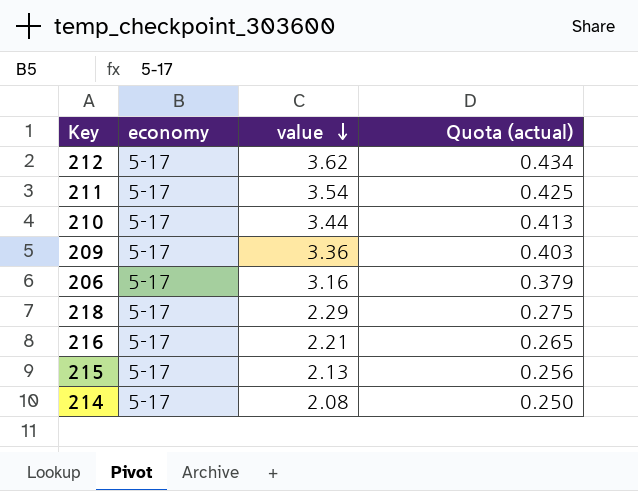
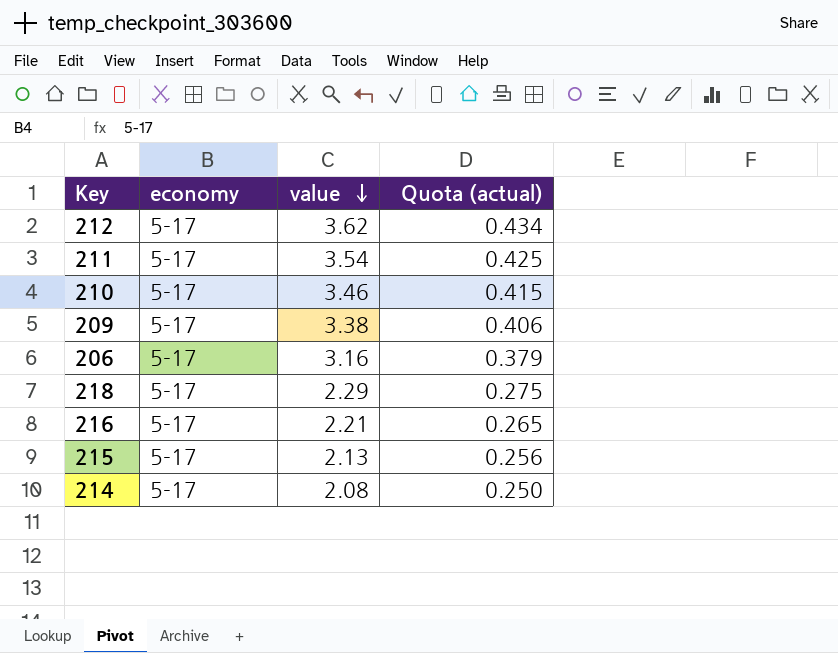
210 | value: 3.44 -> 3.46
210 | Quota (actual): 0.413 -> 0.415
209 | value: 3.36 -> 3.38
209 | Quota (actual): 0.403 -> 0.406

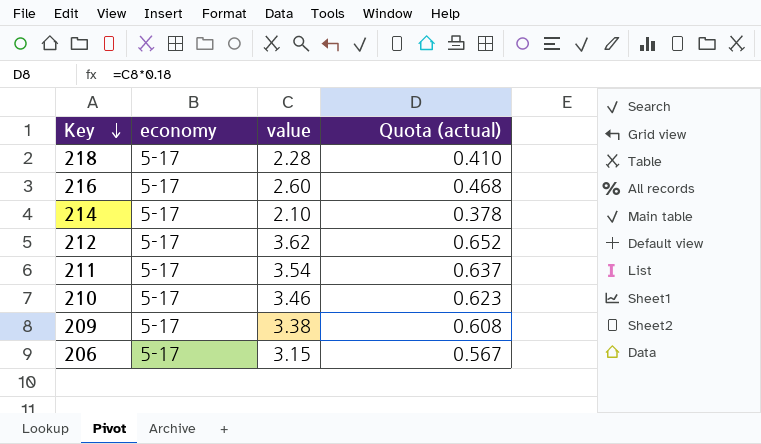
row order: value descending -> Key descending
column Quota (actual) | formula: [value] * 0.12 -> [value] * 0.18
row 215: 5-17 | 2.13 | 0.256 -> none
218 | value: 2.29 -> 2.28
216 | value: 2.21 -> 2.60
214 | value: 2.08 -> 2.10
206 | value: 3.16 -> 3.15

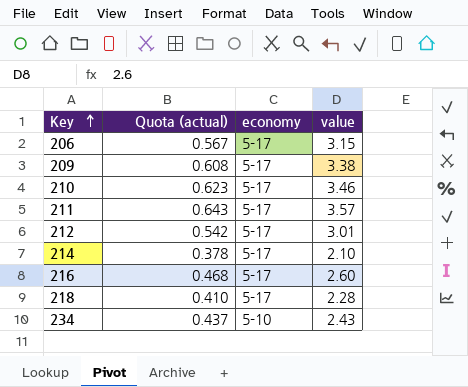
row order: Key descending -> Key ascending
column Quota (actual) | position: 4 -> 2
211 | Quota (actual): 0.637 -> 0.643
211 | value: 3.54 -> 3.57
212 | Quota (actual): 0.652 -> 0.542
212 | value: 3.62 -> 3.01
row 234: none -> 0.437 | 5-10 | 2.43

